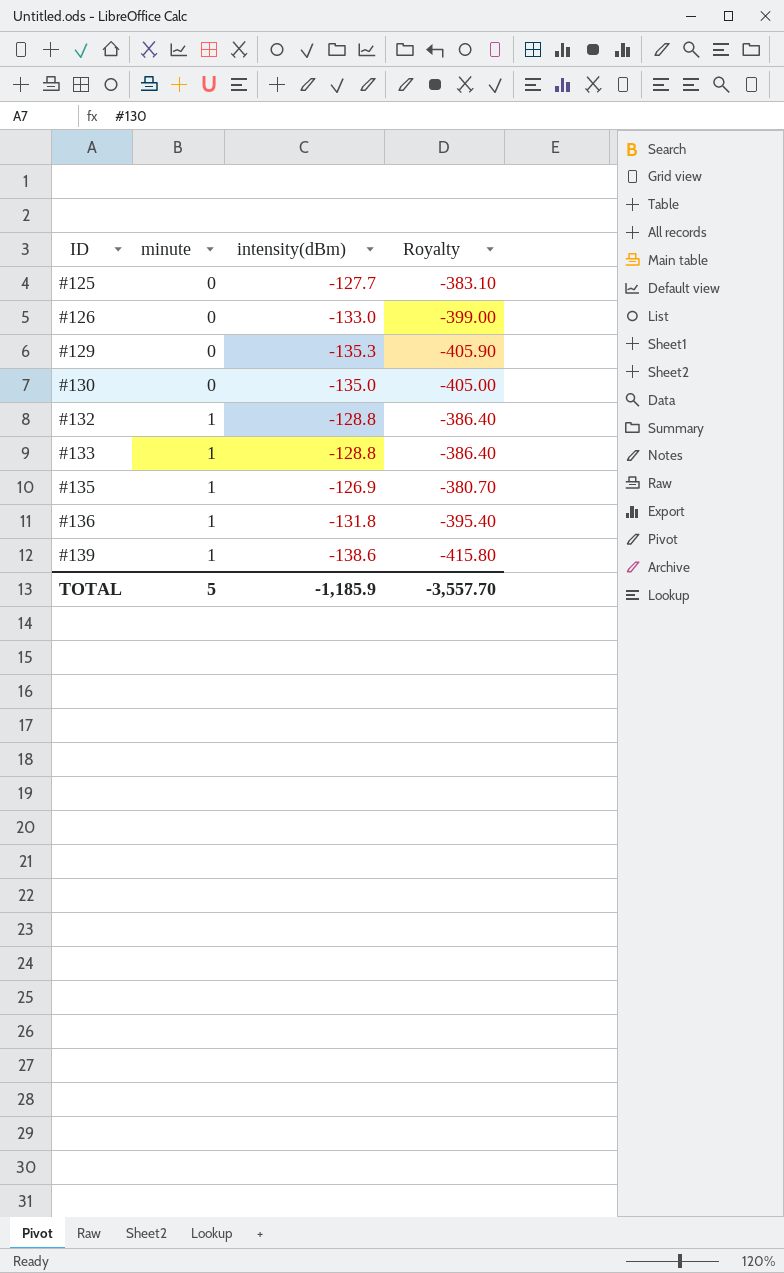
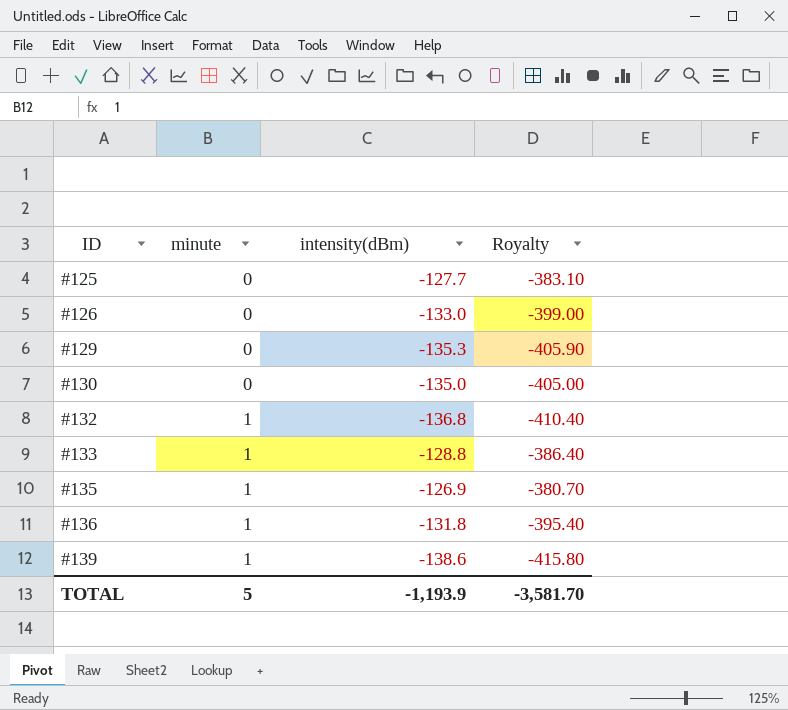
#132 | intensity(dBm): -128.8 -> -136.8
#132 | Royalty: -386.40 -> -410.40
TOTAL | intensity(dBm): -1,185.9 -> -1,193.9
TOTAL | Royalty: -3,557.70 -> -3,581.70

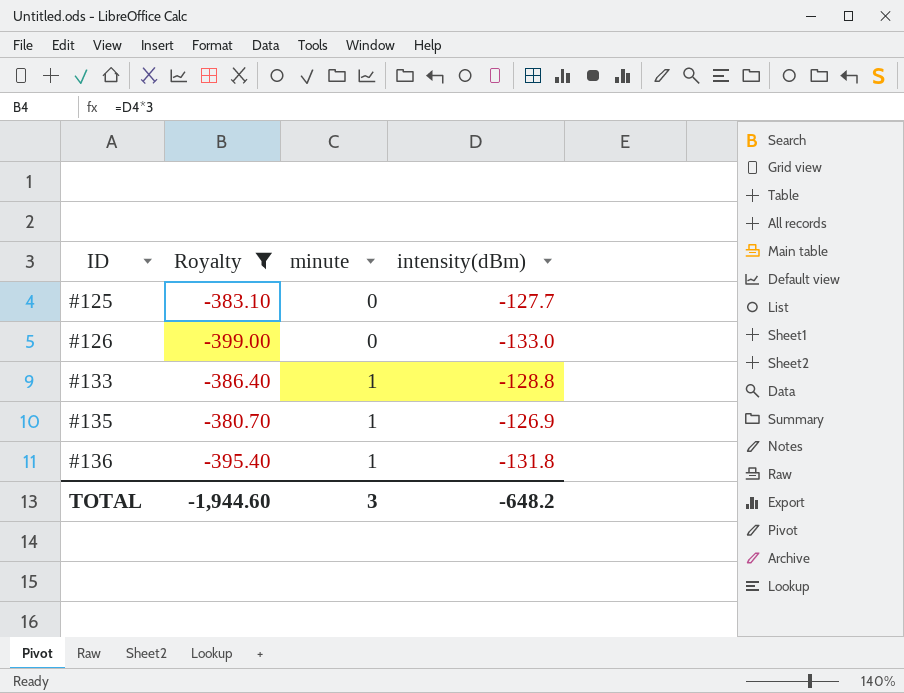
filter: none -> Royalty >= -399.00
column Royalty | position: 4 -> 2
TOTAL | Royalty: -3,581.70 -> -1,944.60
TOTAL | minute: 5 -> 3
TOTAL | intensity(dBm): -1,193.9 -> -648.2

